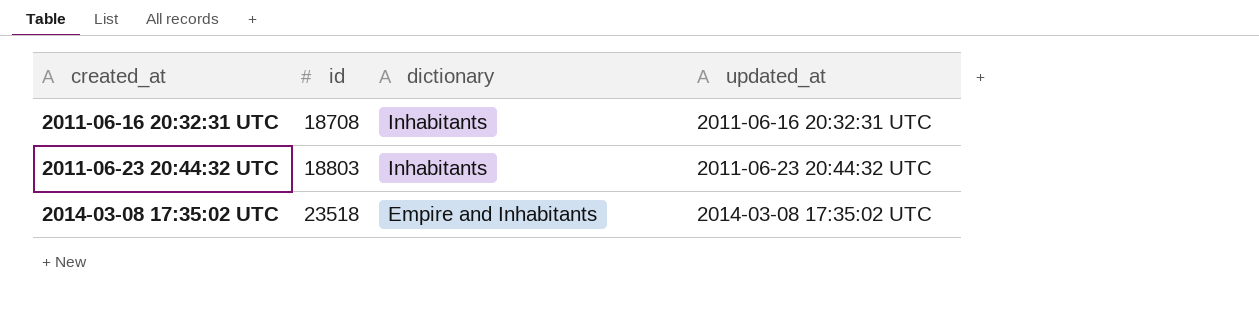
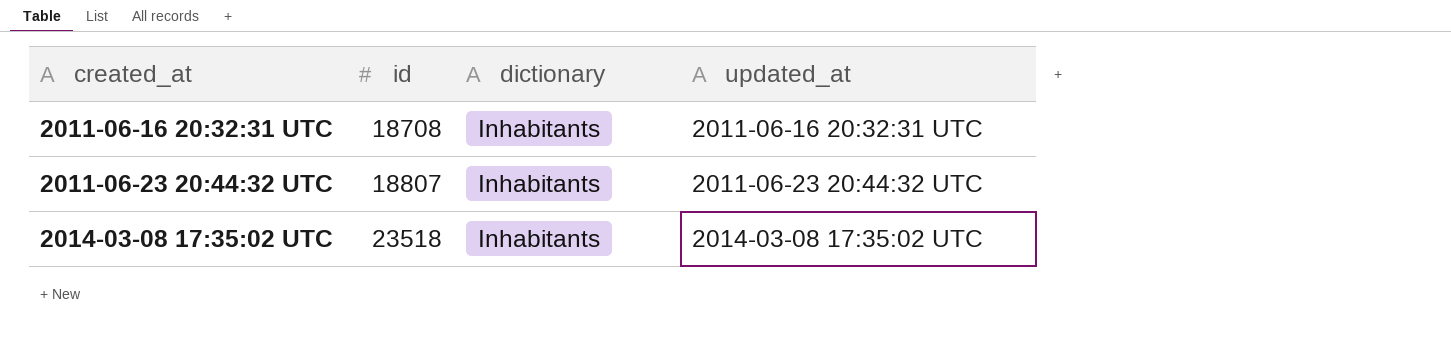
2011-06-23 20:44:32 UTC | id: 18803 -> 18807
2014-03-08 17:35:02 UTC | dictionary: Empire and Inhabitants -> Inhabitants

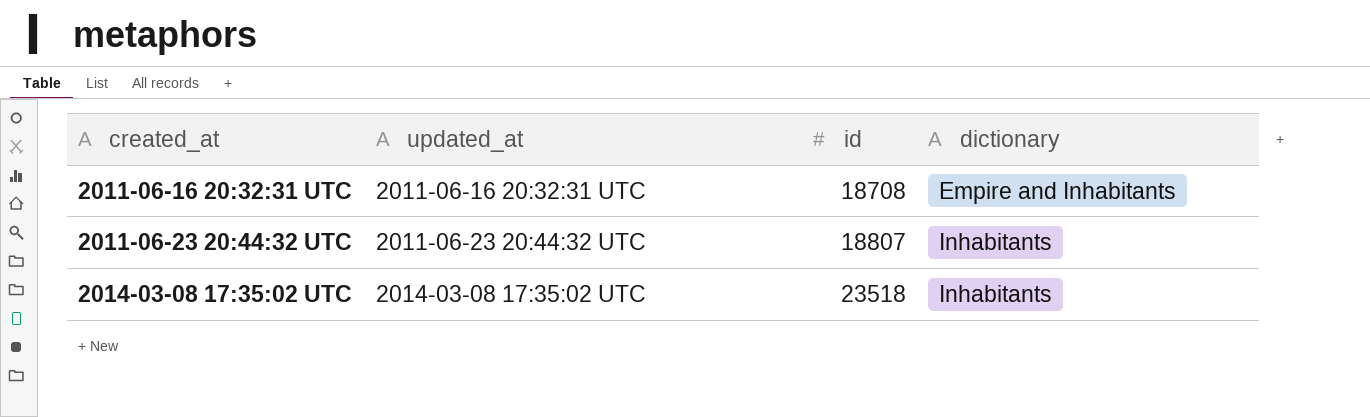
column updated_at | position: 4 -> 2
2011-06-16 20:32:31 UTC | dictionary: Inhabitants -> Empire and Inhabitants

